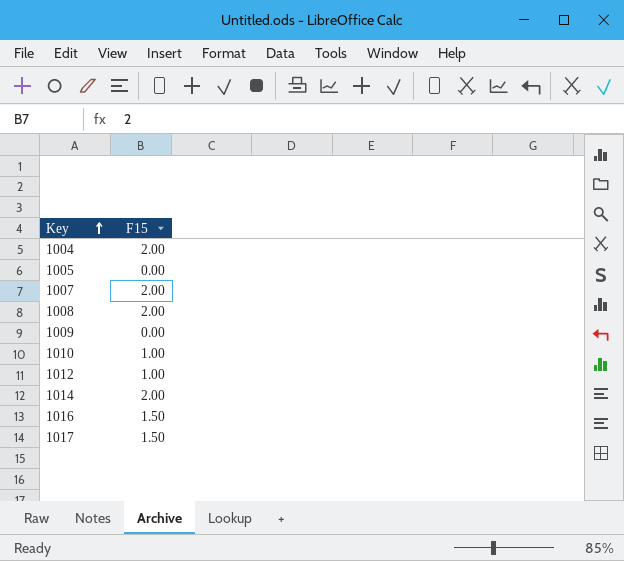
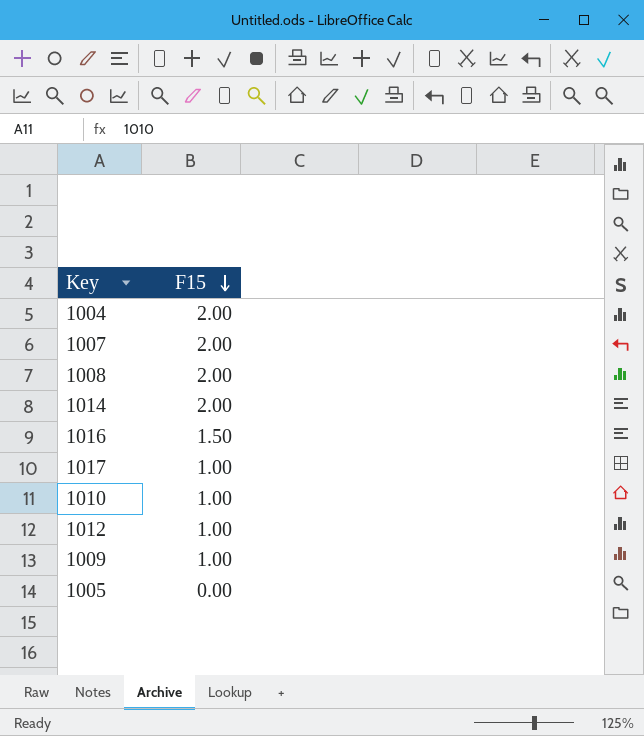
row order: Key ascending -> F15 descending
1017 | F15: 1.50 -> 1.00
1009 | F15: 0.00 -> 1.00

